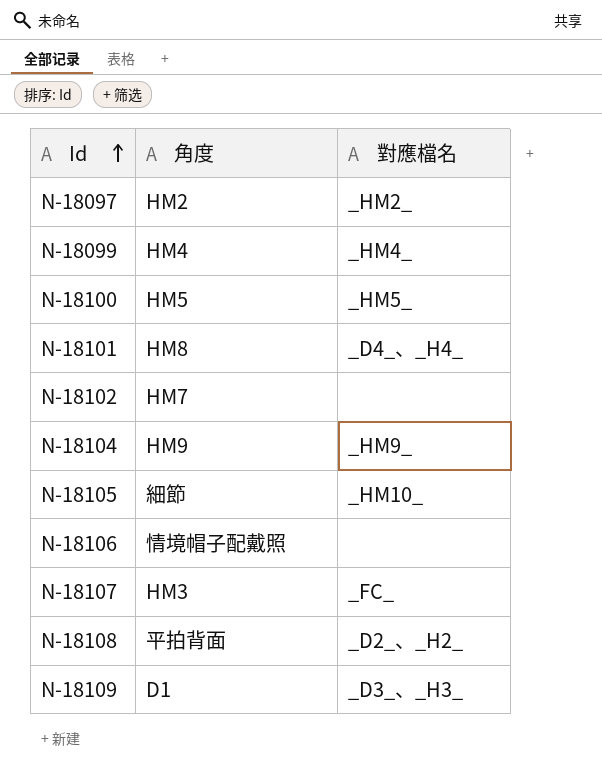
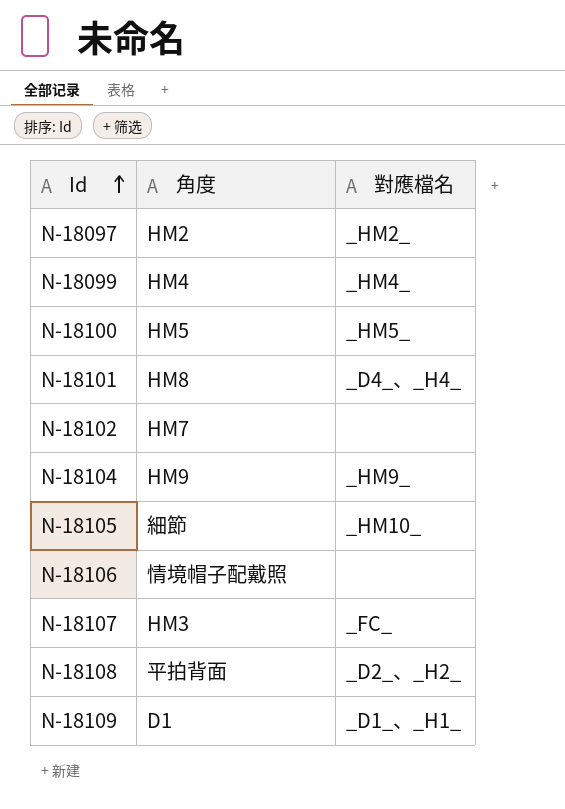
N-18109 | 對應檔名: _D3_、_H3_ -> _D1_、_H1_

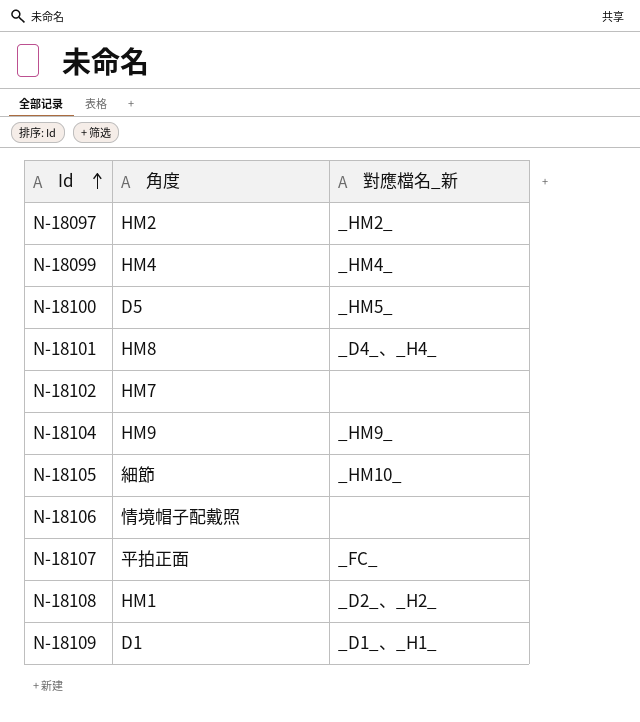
column name: 對應檔名 -> 對應檔名_新
N-18100 | 角度: HM5 -> D5
N-18107 | 角度: HM3 -> 平拍正面
N-18108 | 角度: 平拍背面 -> HM1

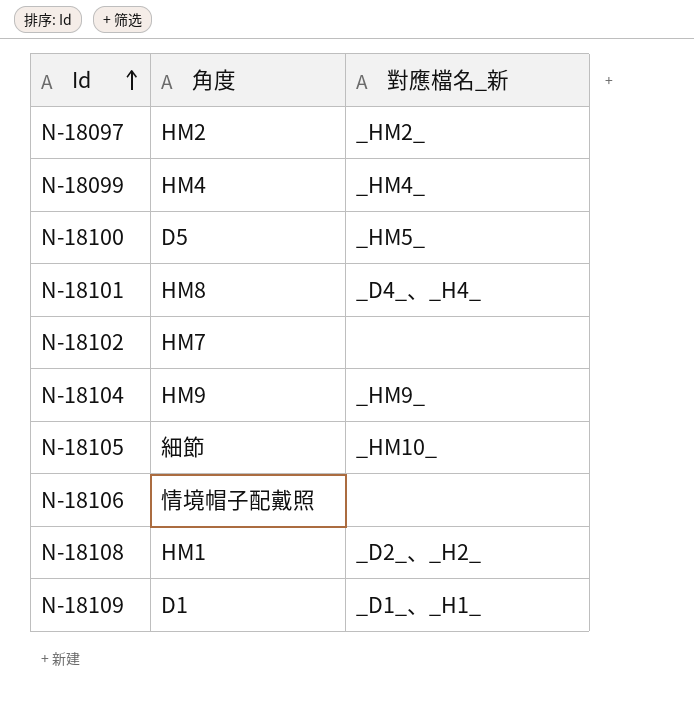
row N-18107: 平拍正面 | _FC_ -> none

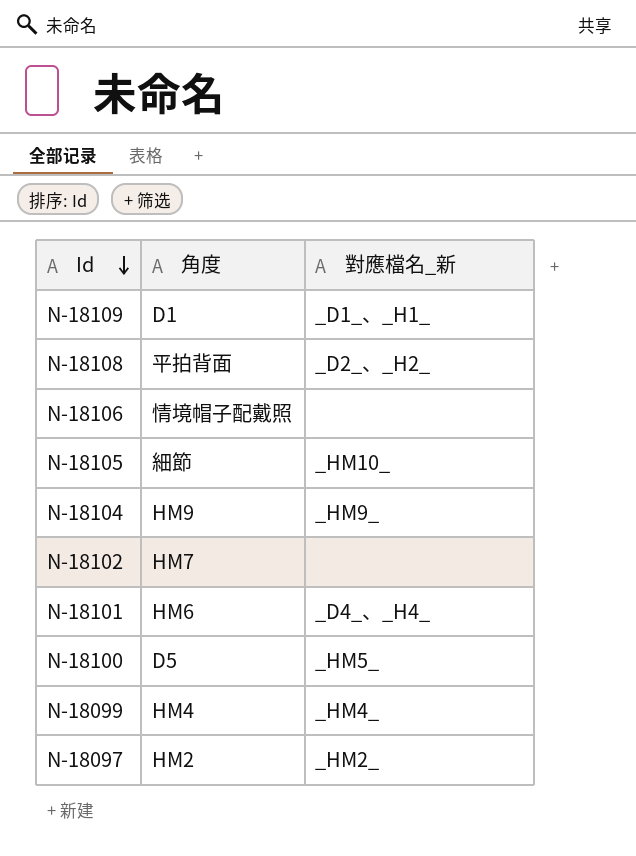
row order: Id ascending -> Id descending
N-18108 | 角度: HM1 -> 平拍背面
N-18101 | 角度: HM8 -> HM6

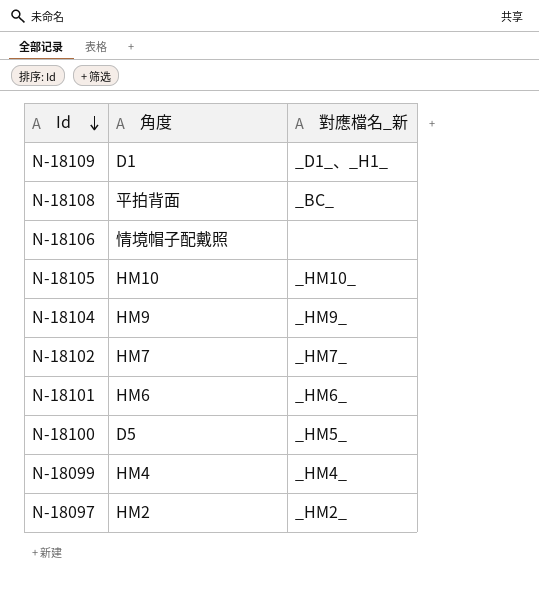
N-18108 | 對應檔名_新: _D2_、_H2_ -> _BC_
N-18105 | 角度: 細節 -> HM10
N-18102 | 對應檔名_新: none -> _HM7_
N-18101 | 對應檔名_新: _D4_、_H4_ -> _HM6_

